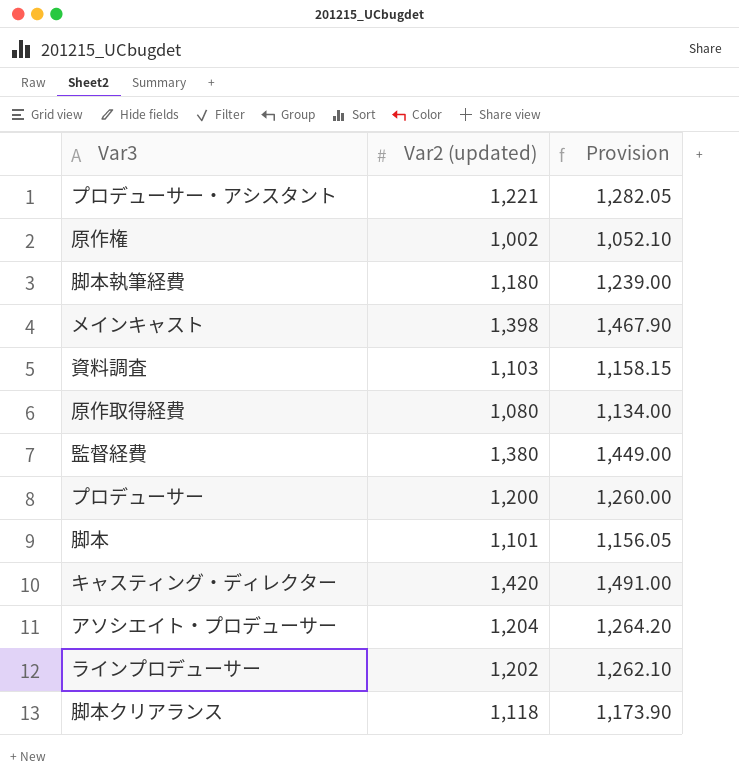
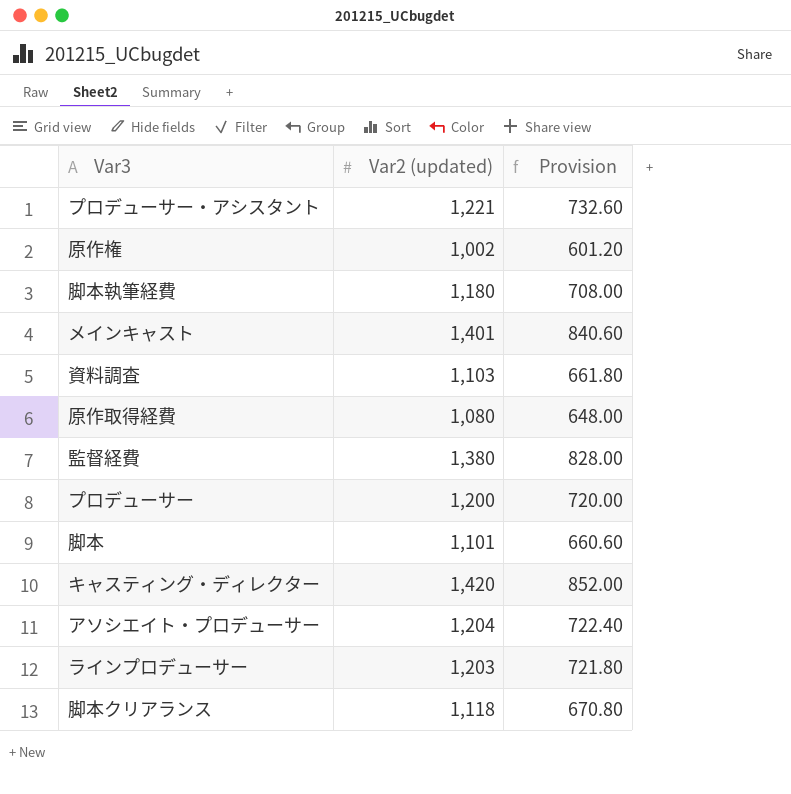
column Provision | formula: [Var2 (updated)] * 1.05 -> [Var2 (updated)] * 0.6
メインキャスト | Var2 (updated): 1,398 -> 1,401
ラインプロデューサー | Var2 (updated): 1,202 -> 1,203

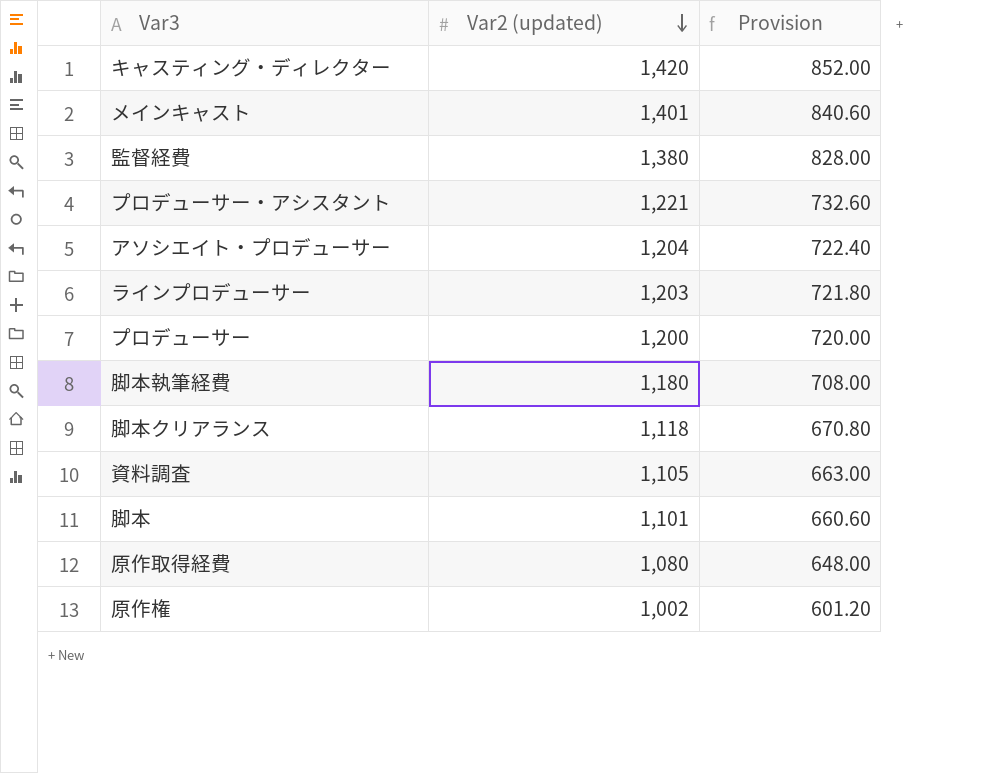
row order: none -> Var2 (updated) descending
資料調査 | Var2 (updated): 1,103 -> 1,105
資料調査 | Provision: 661.80 -> 663.00

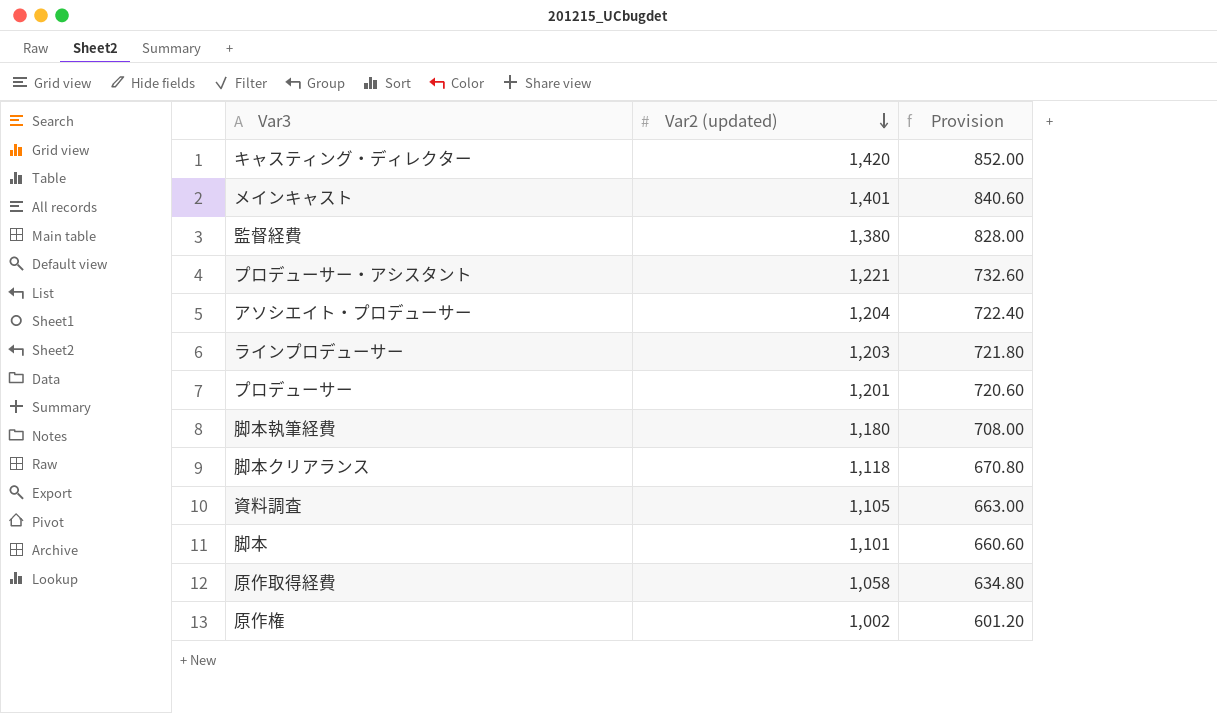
プロデューサー | Var2 (updated): 1,200 -> 1,201
プロデューサー | Provision: 720.00 -> 720.60
原作取得経費 | Var2 (updated): 1,080 -> 1,058
原作取得経費 | Provision: 648.00 -> 634.80

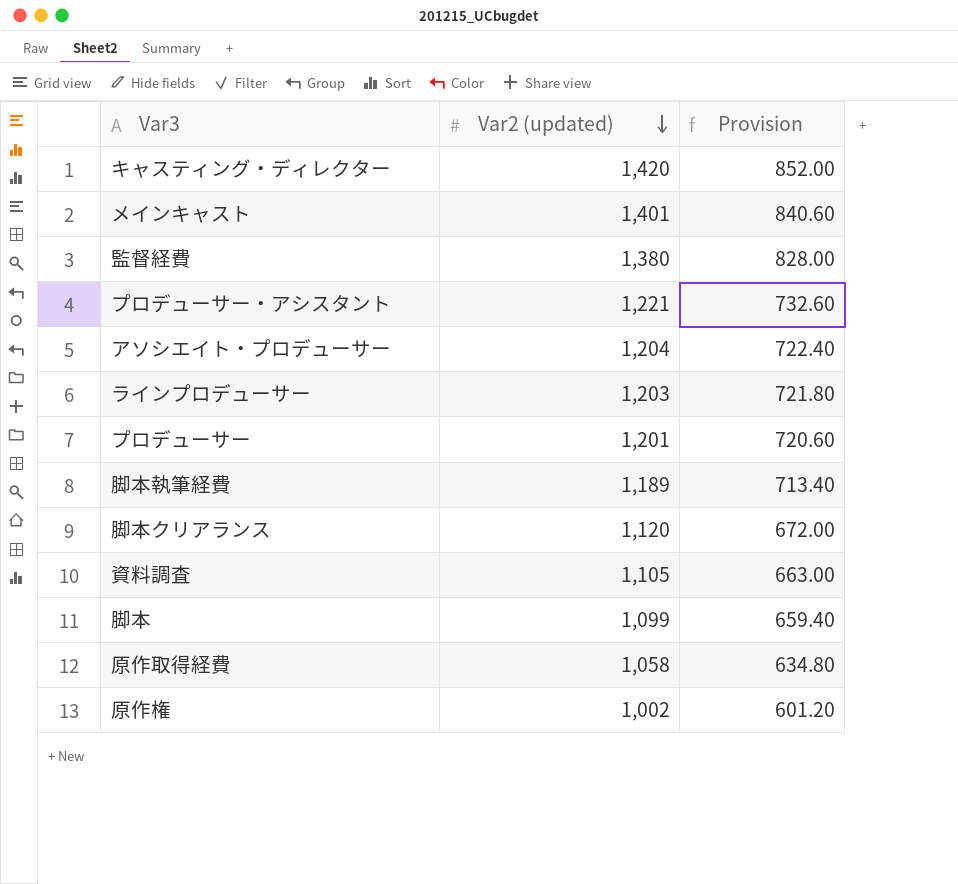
脚本執筆経費 | Var2 (updated): 1,180 -> 1,189
脚本執筆経費 | Provision: 708.00 -> 713.40
脚本クリアランス | Var2 (updated): 1,118 -> 1,120
脚本クリアランス | Provision: 670.80 -> 672.00
脚本 | Var2 (updated): 1,101 -> 1,099
脚本 | Provision: 660.60 -> 659.40

